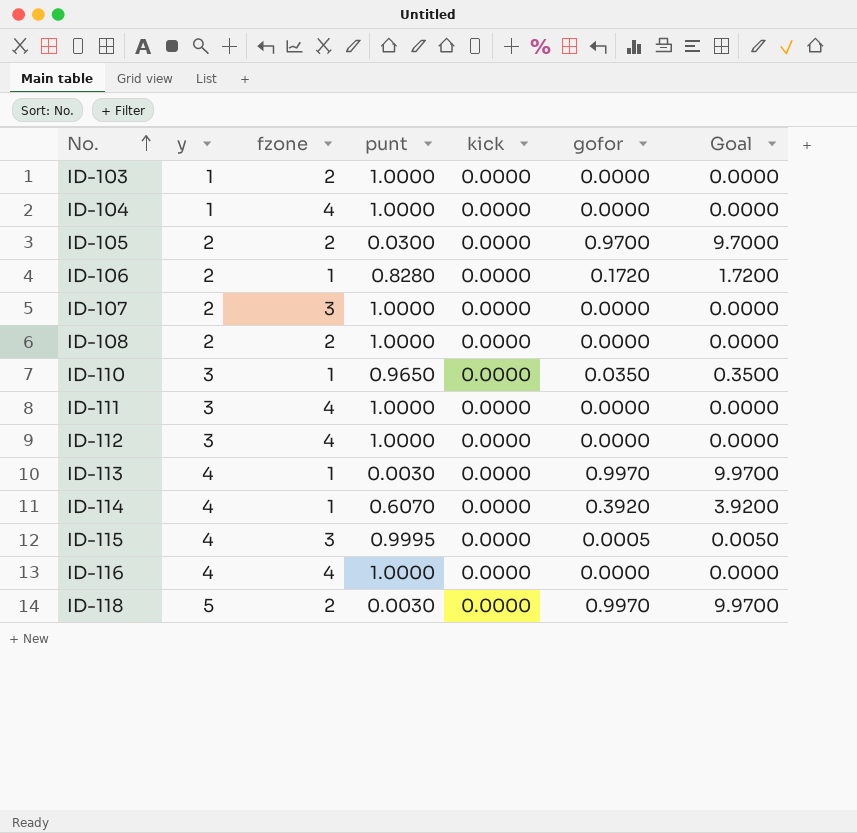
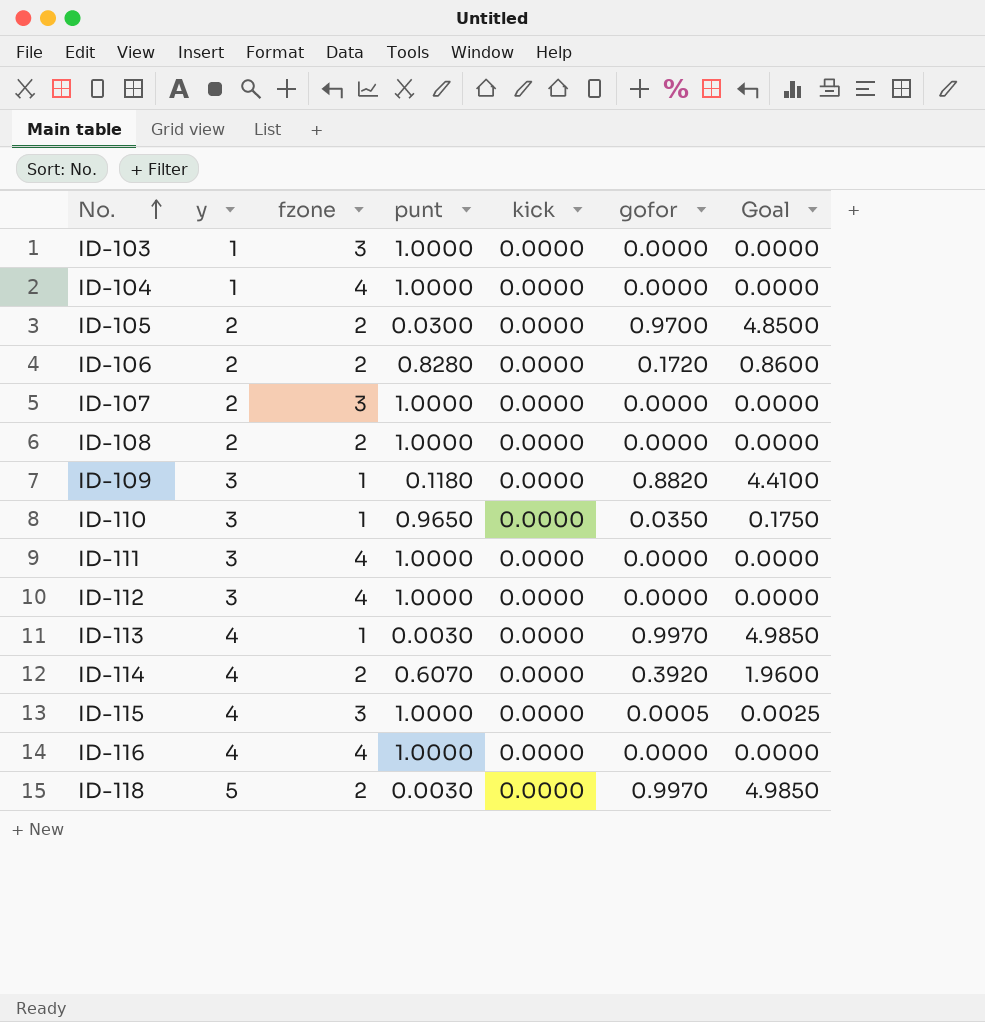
column Goal | formula: [gofor] * 10 -> [gofor] * 5
ID-103 | fzone: 2 -> 3
ID-106 | fzone: 1 -> 2
row ID-109: none -> 3 | 1 | 0.1180 | 0.0000 | 0.8820 | 4.4100
ID-114 | fzone: 1 -> 2
ID-115 | punt: 0.9995 -> 1.0000

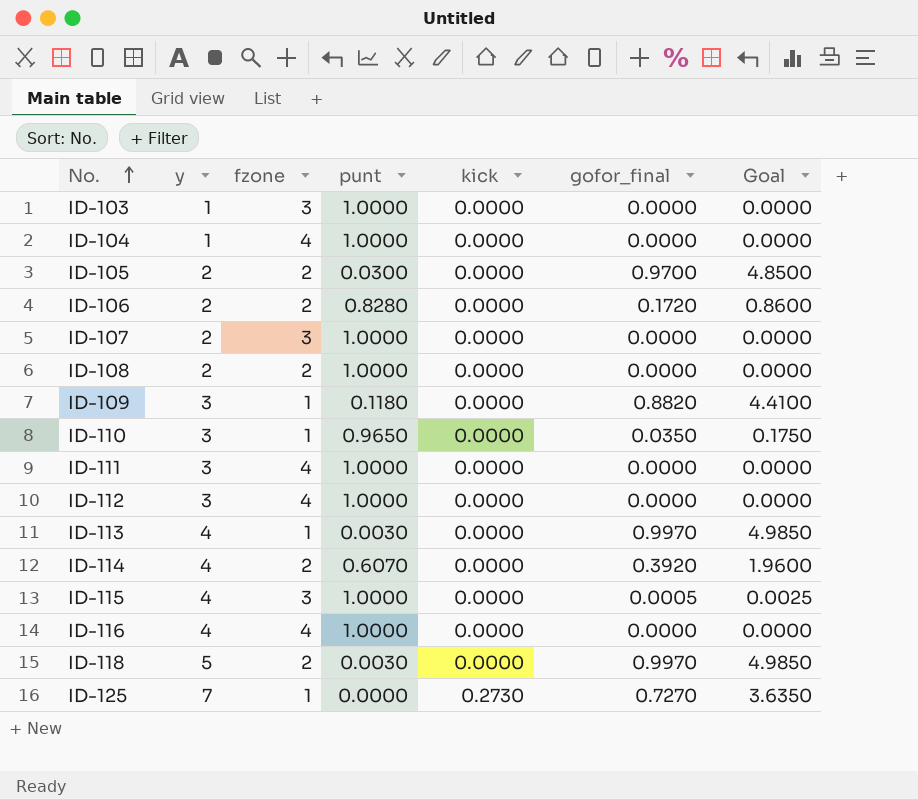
column name: gofor -> gofor_final
row ID-125: none -> 7 | 1 | 0.0000 | 0.2730 | 0.7270 | 3.6350

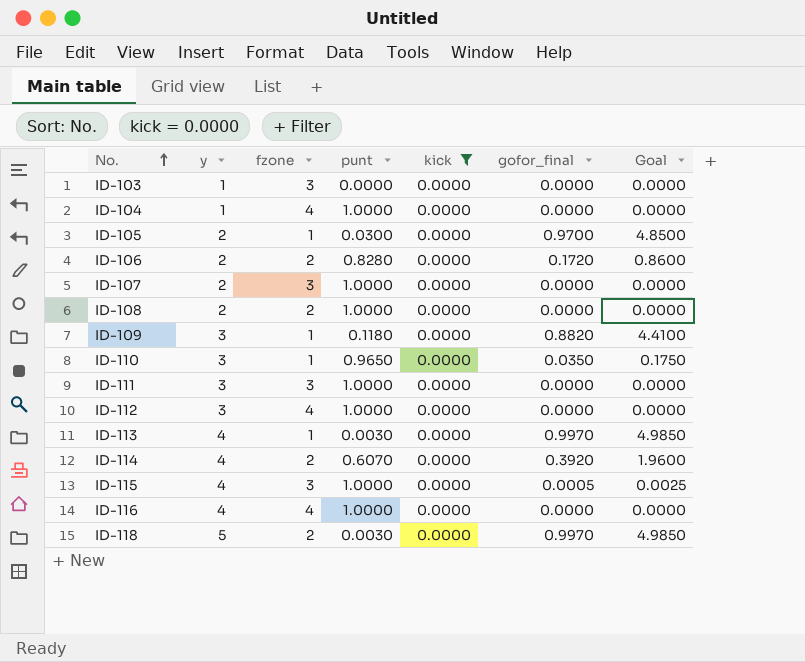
filter: none -> kick = 0.0000
ID-103 | punt: 1.0000 -> 0.0000
ID-105 | fzone: 2 -> 1
ID-111 | fzone: 4 -> 3

